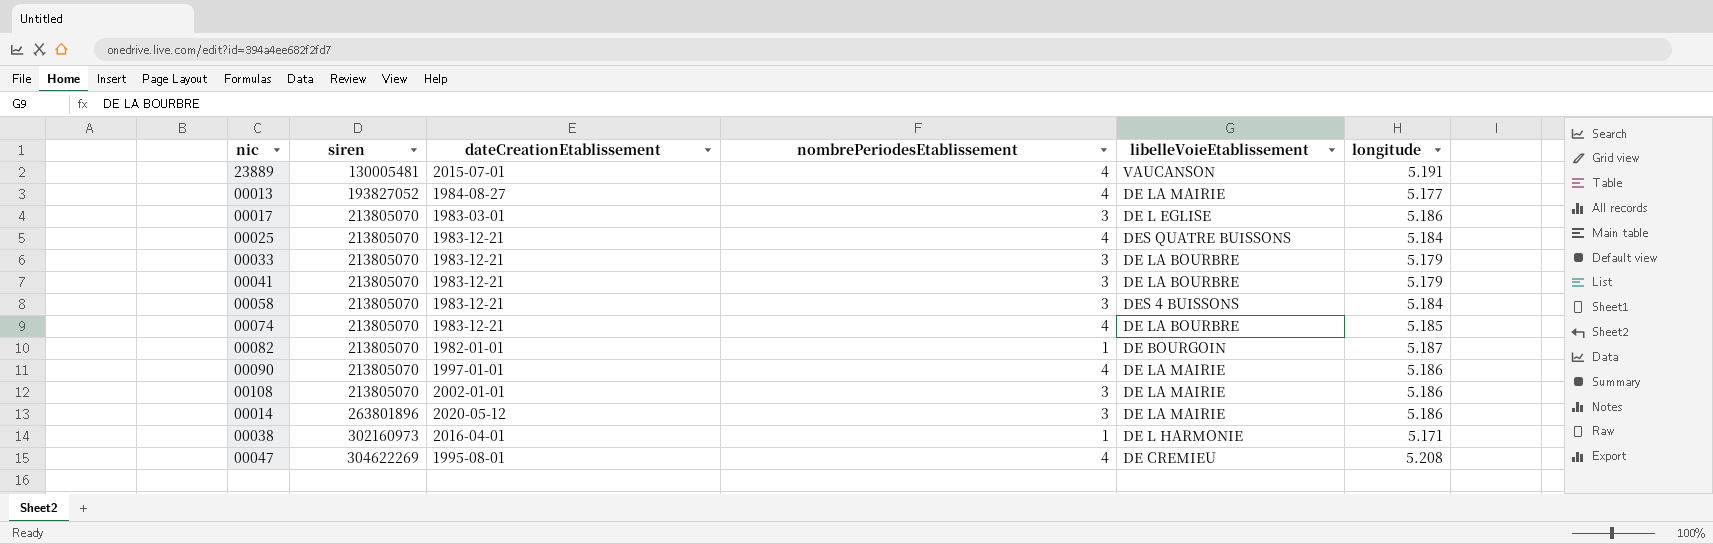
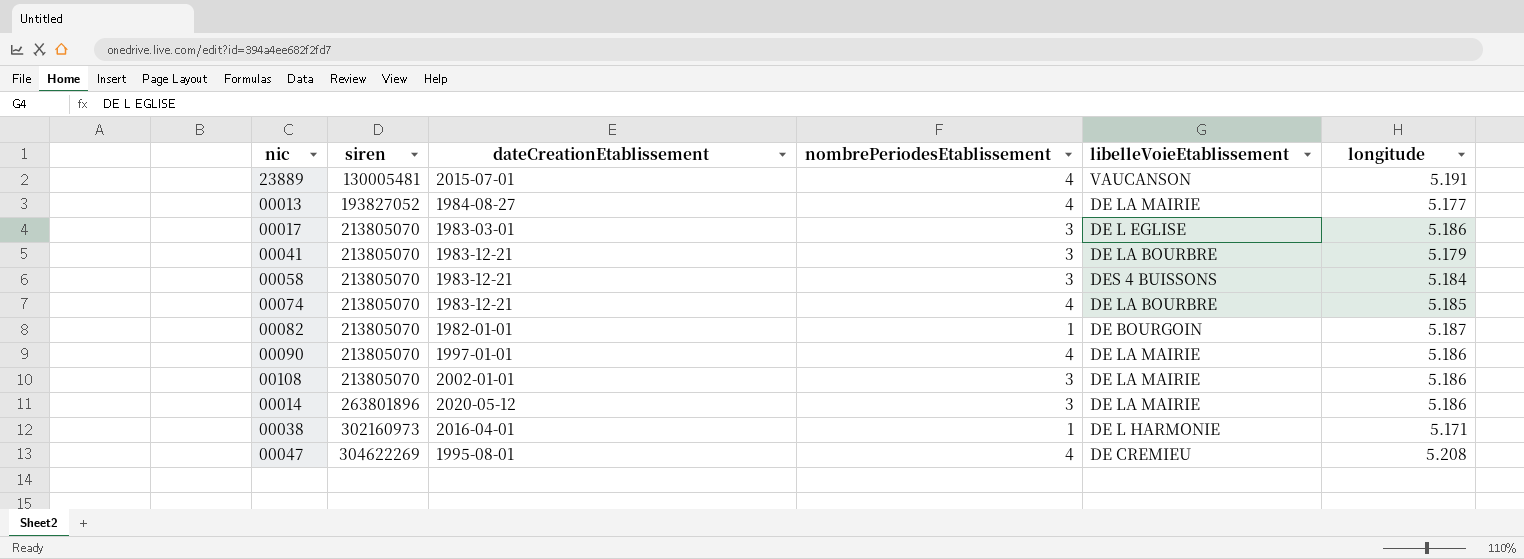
row 00025: 213805070 | 1983-12-21 | 4 | DES QUATRE BUISSONS | 5.184 -> none
row 00033: 213805070 | 1983-12-21 | 3 | DE LA BOURBRE | 5.179 -> none

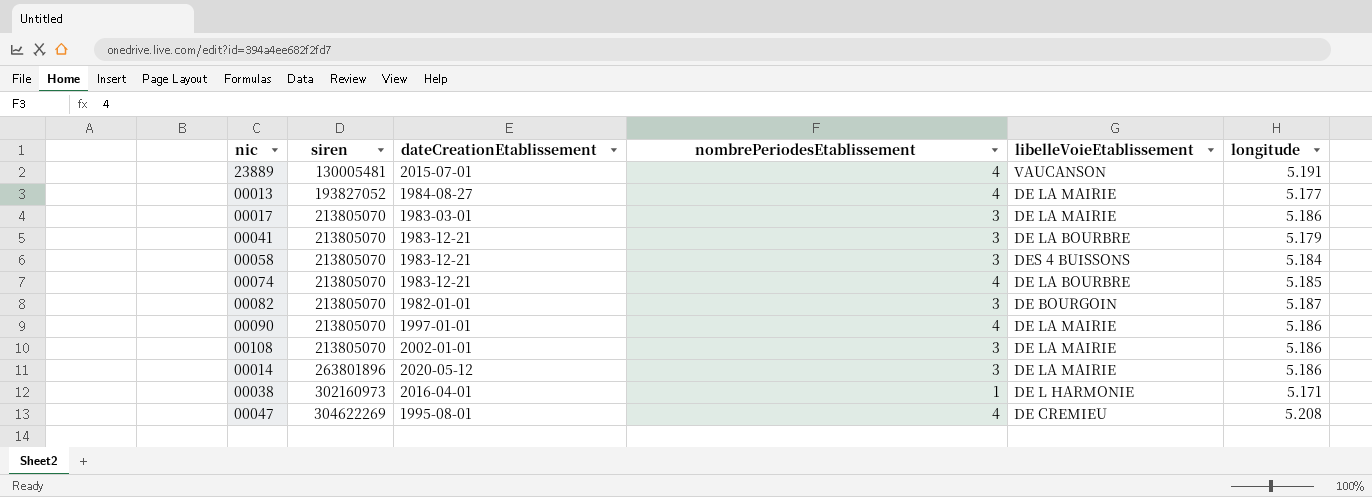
00017 | libelleVoieEtablissement: DE L EGLISE -> DE LA MAIRIE
00082 | nombrePeriodesEtablissement: 1 -> 3

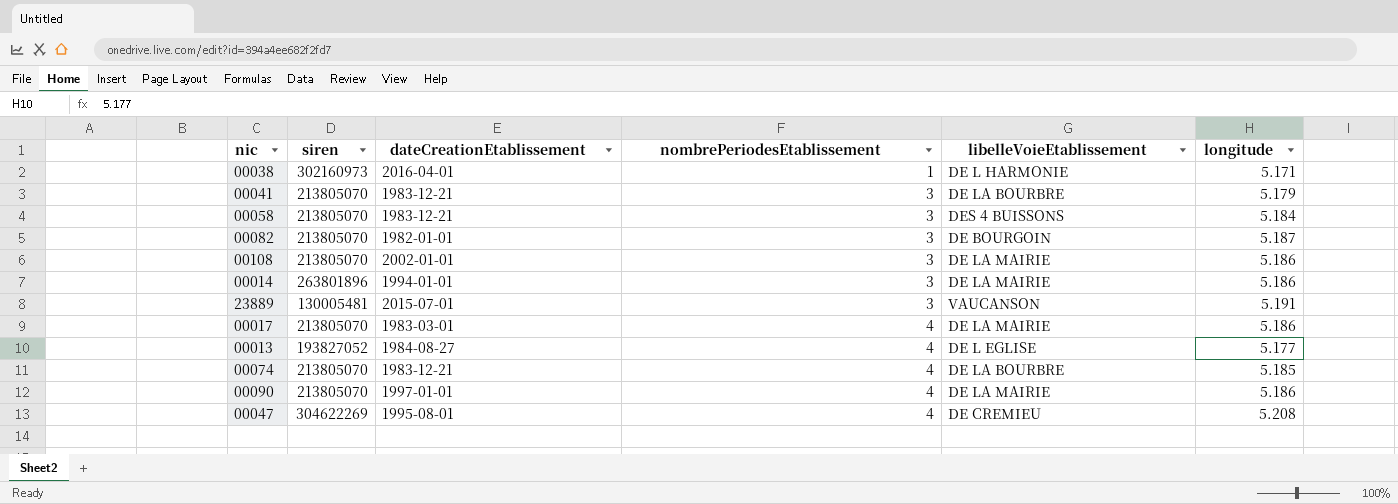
row order: siren ascending -> nombrePeriodesEtablissement ascending
00014 | dateCreationEtablissement: 2020-05-12 -> 1994-01-01
23889 | nombrePeriodesEtablissement: 4 -> 3
00017 | nombrePeriodesEtablissement: 3 -> 4
00013 | libelleVoieEtablissement: DE LA MAIRIE -> DE L EGLISE

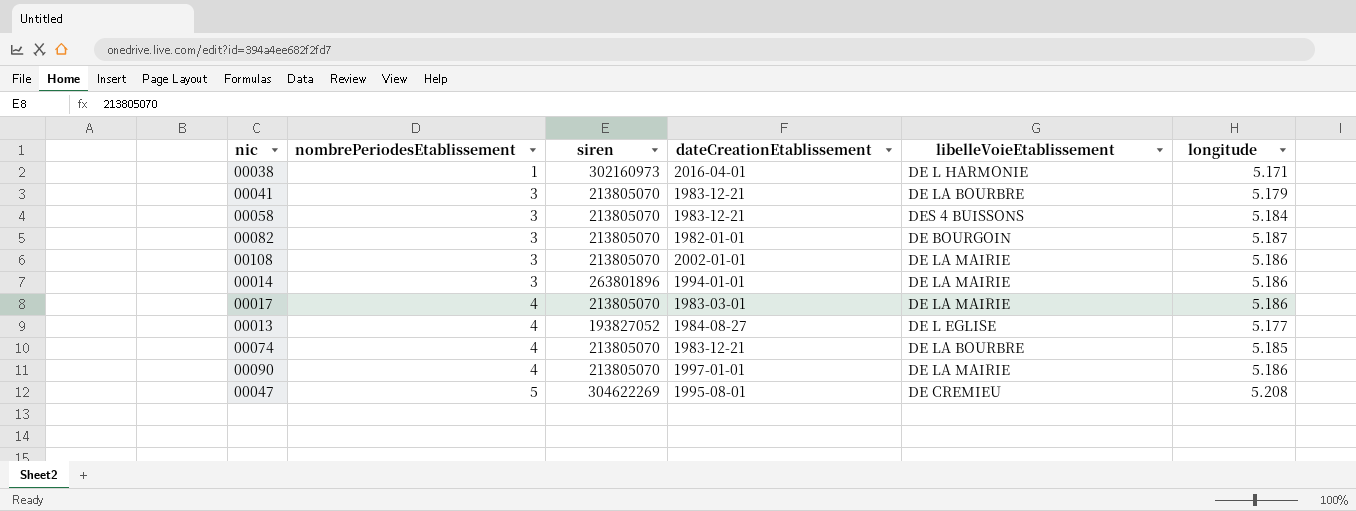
column nombrePeriodesEtablissement | position: 4 -> 2
row 23889: 130005481 | 2015-07-01 | 3 | VAUCANSON | 5.191 -> none
00047 | nombrePeriodesEtablissement: 4 -> 5

